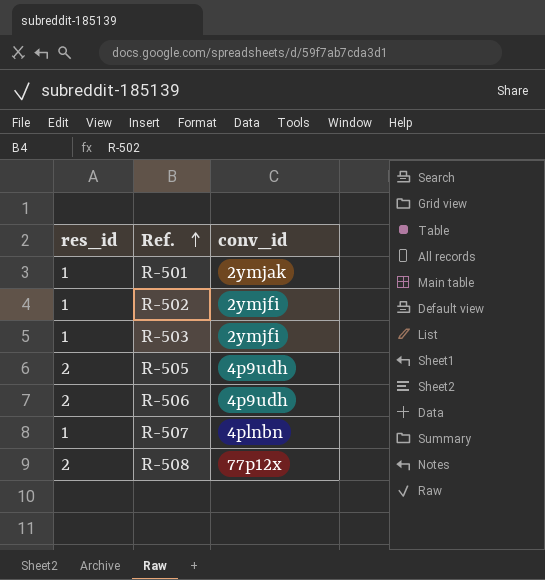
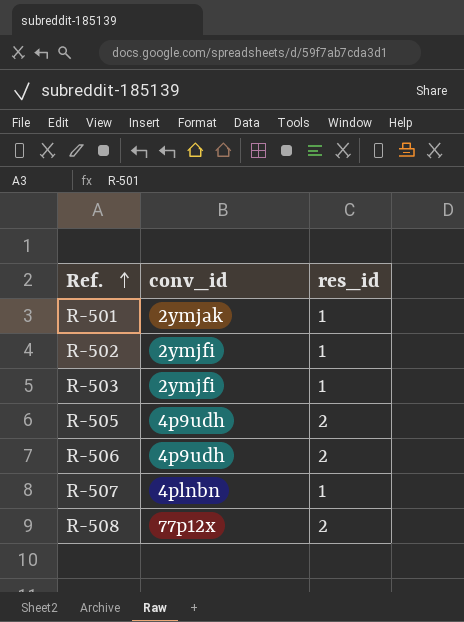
column res_id | position: 1 -> 3

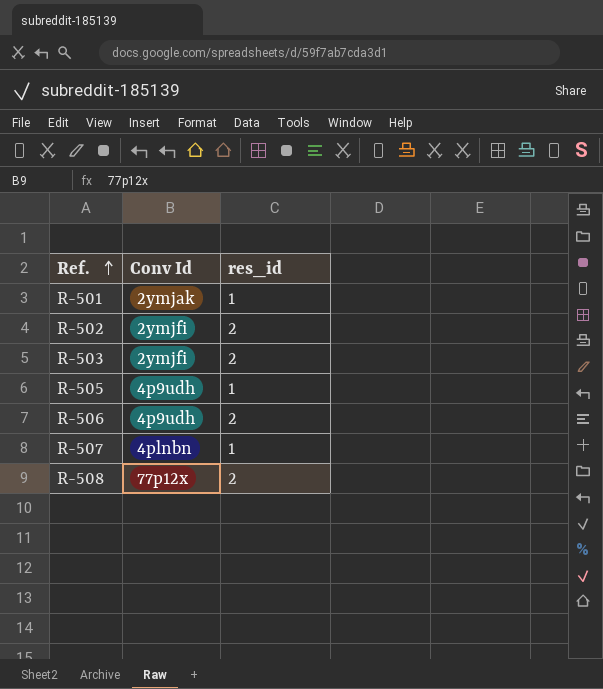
column name: conv_id -> Conv Id
R-502 | res_id: 1 -> 2
R-503 | res_id: 1 -> 2
R-505 | res_id: 2 -> 1

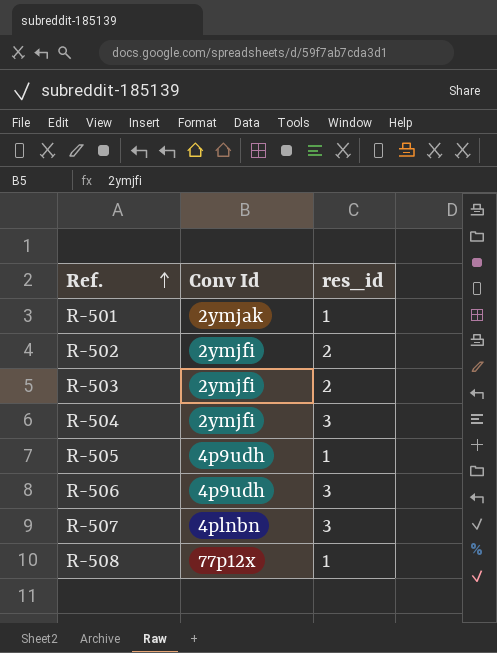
row R-504: none -> 2ymjfi | 3
R-506 | res_id: 2 -> 3
R-507 | res_id: 1 -> 3
R-508 | res_id: 2 -> 1

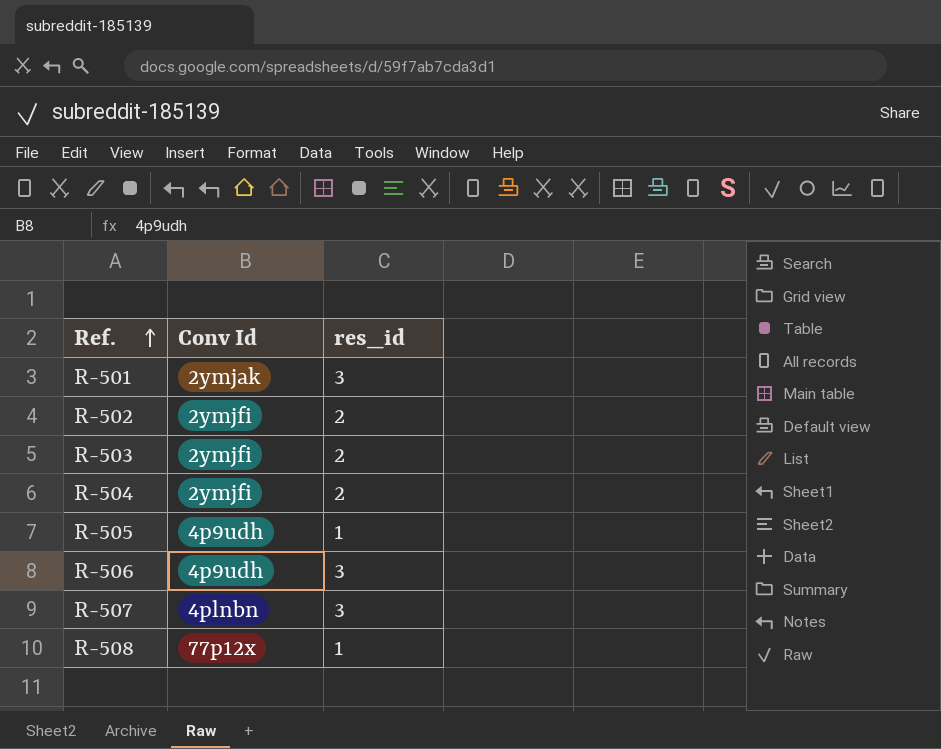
R-501 | res_id: 1 -> 3
R-504 | res_id: 3 -> 2

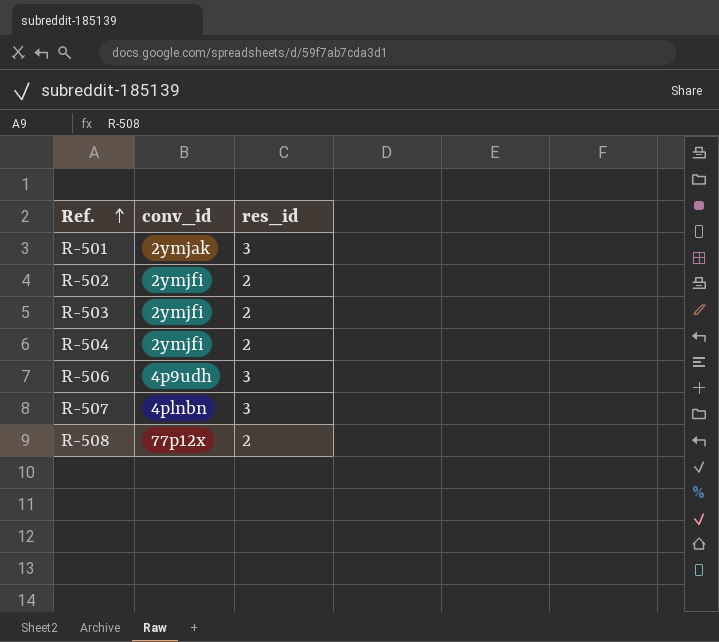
column name: Conv Id -> conv_id
row R-505: 4p9udh | 1 -> none
R-508 | res_id: 1 -> 2

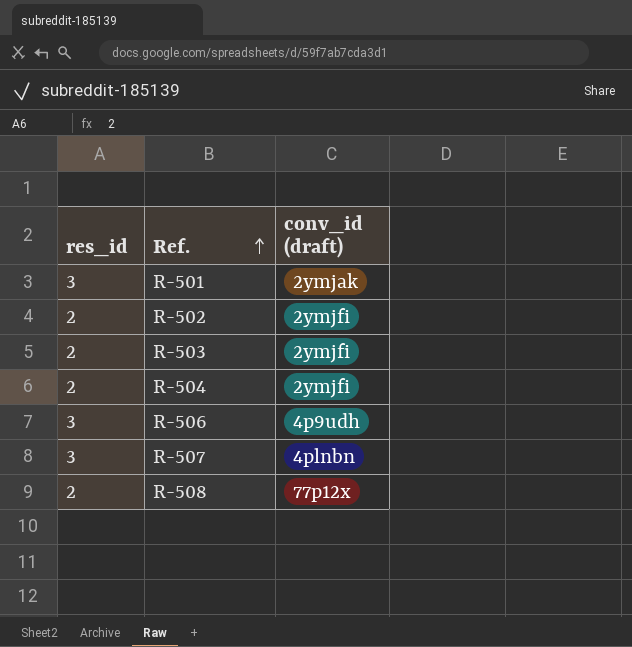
column res_id | position: 3 -> 1
column name: conv_id -> conv_id (draft)

